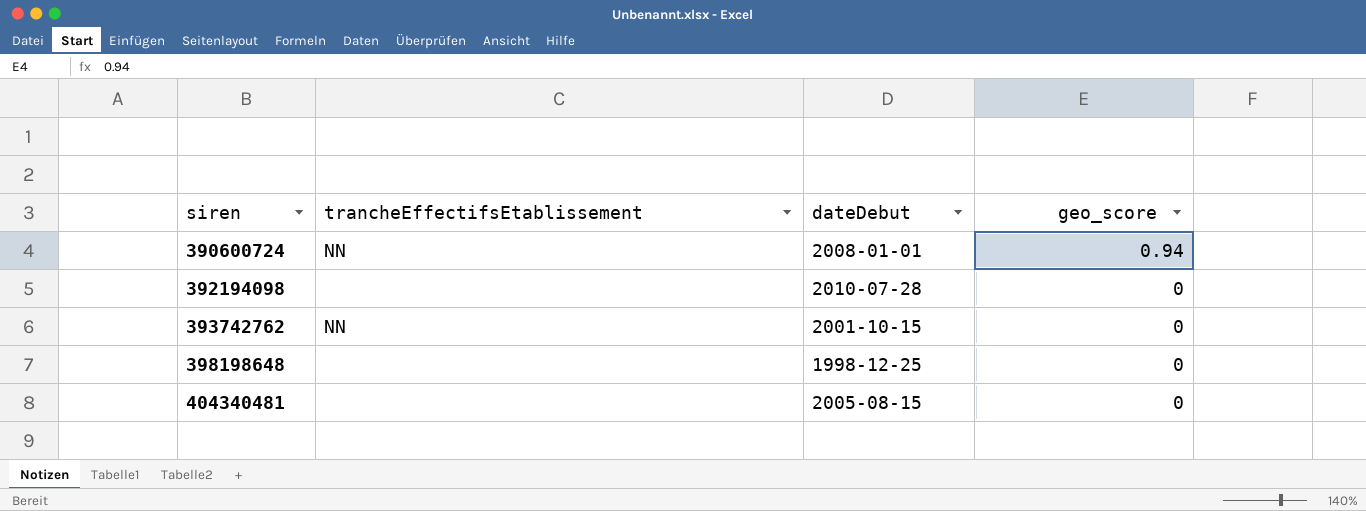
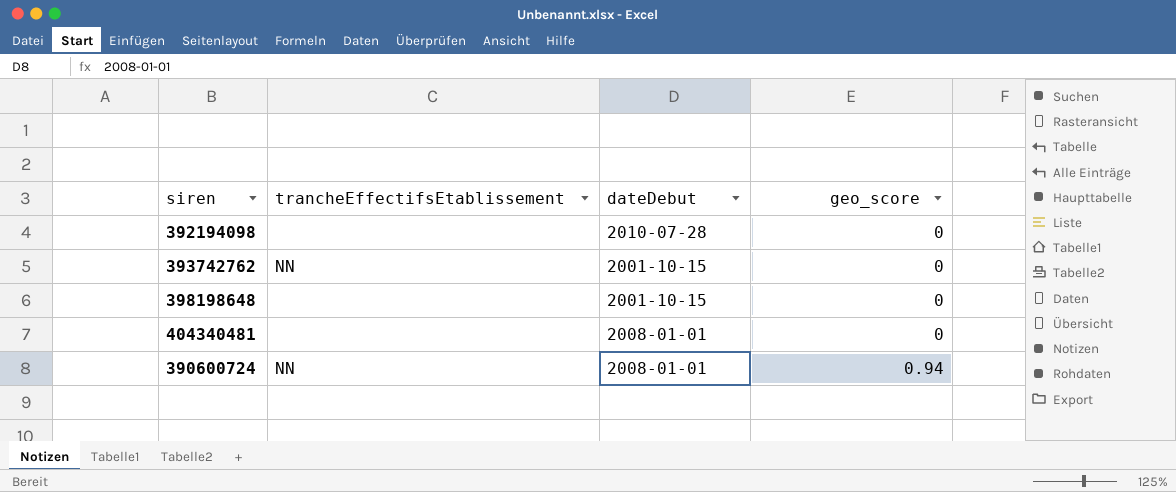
row order: siren ascending -> geo_score ascending
398198648 | dateDebut: 1998-12-25 -> 2001-10-15
404340481 | dateDebut: 2005-08-15 -> 2008-01-01

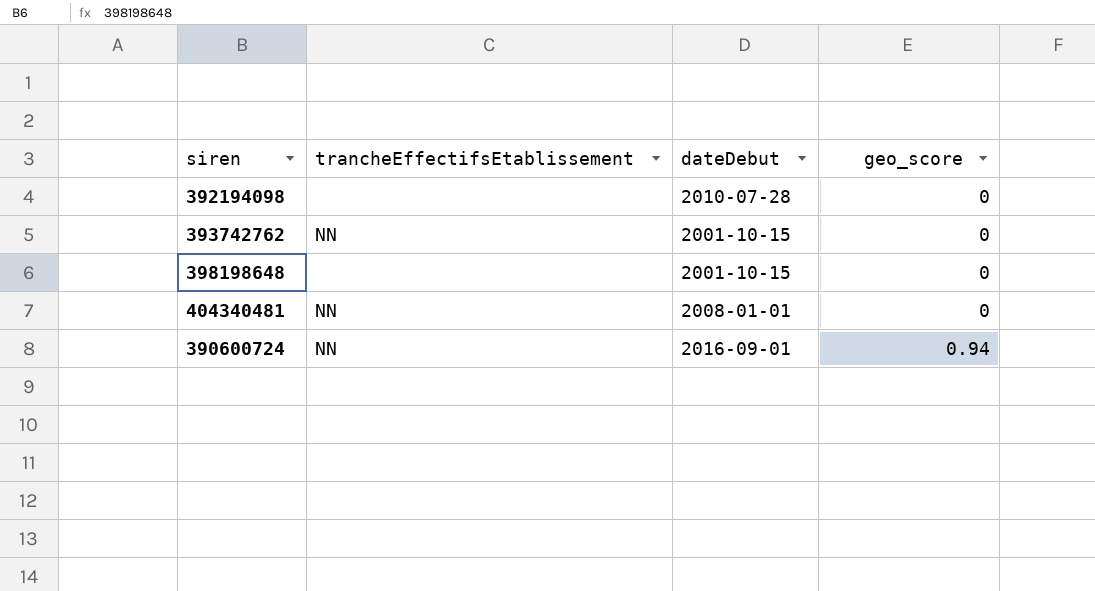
404340481 | trancheEffectifsEtablissement: none -> NN
390600724 | dateDebut: 2008-01-01 -> 2016-09-01

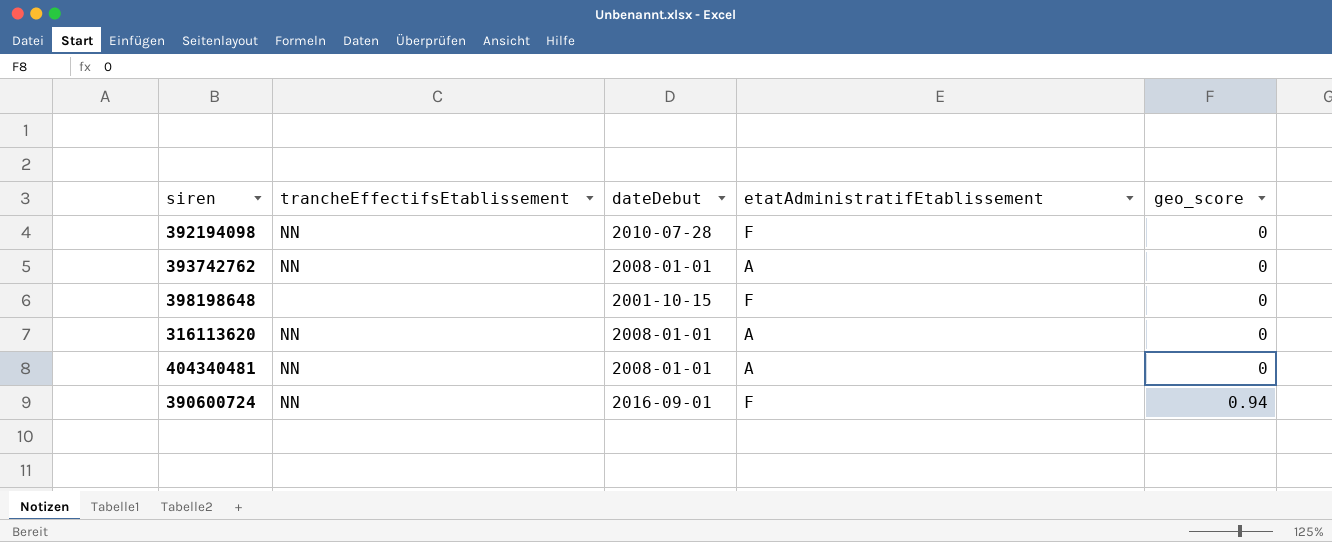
column etatAdministratifEtablissement | position: none -> 4
392194098 | trancheEffectifsEtablissement: none -> NN
393742762 | dateDebut: 2001-10-15 -> 2008-01-01
row 316113620: none -> NN | 2008-01-01 | A | 0

